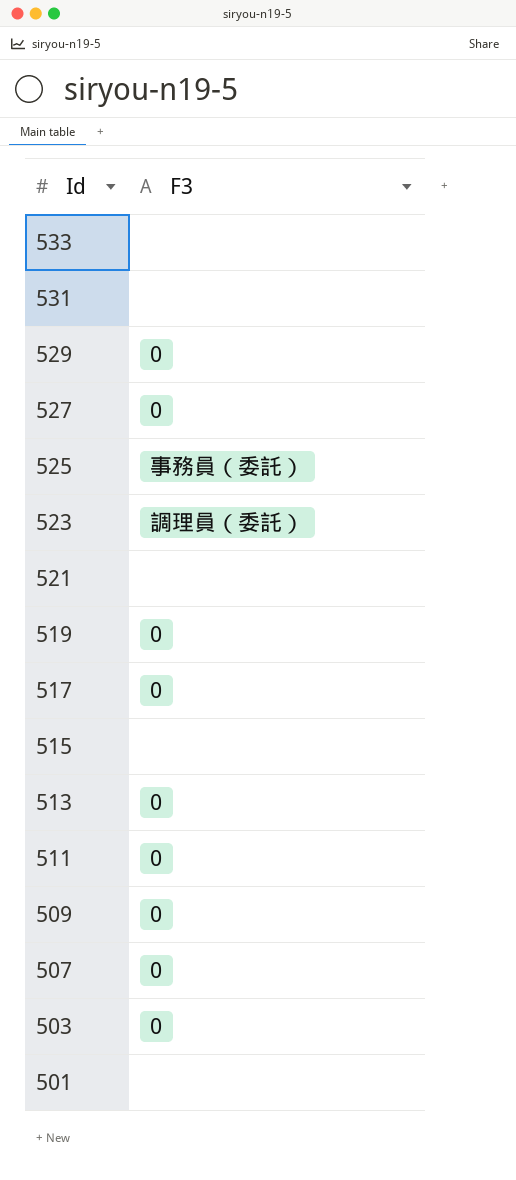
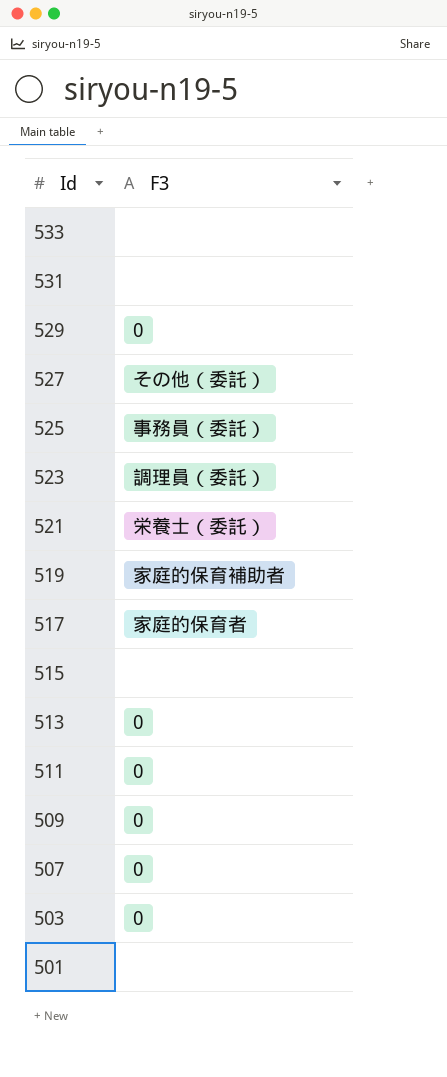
527 | F3: 0 -> その他（委託）
521 | F3: none -> 栄養士（委託）
519 | F3: 0 -> 家庭的保育補助者
517 | F3: 0 -> 家庭的保育者

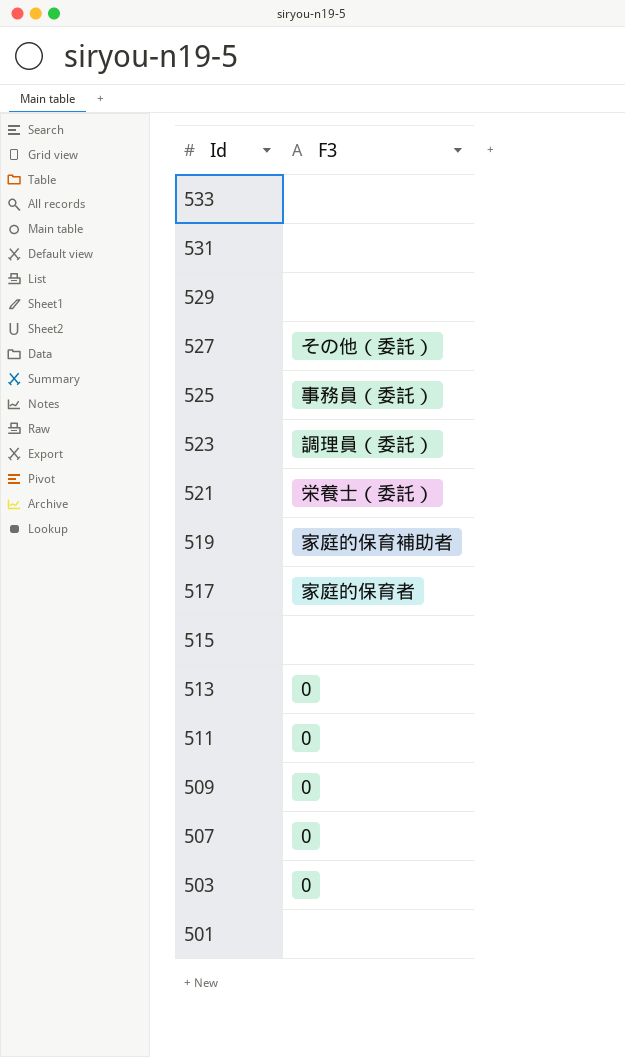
529 | F3: 0 -> none

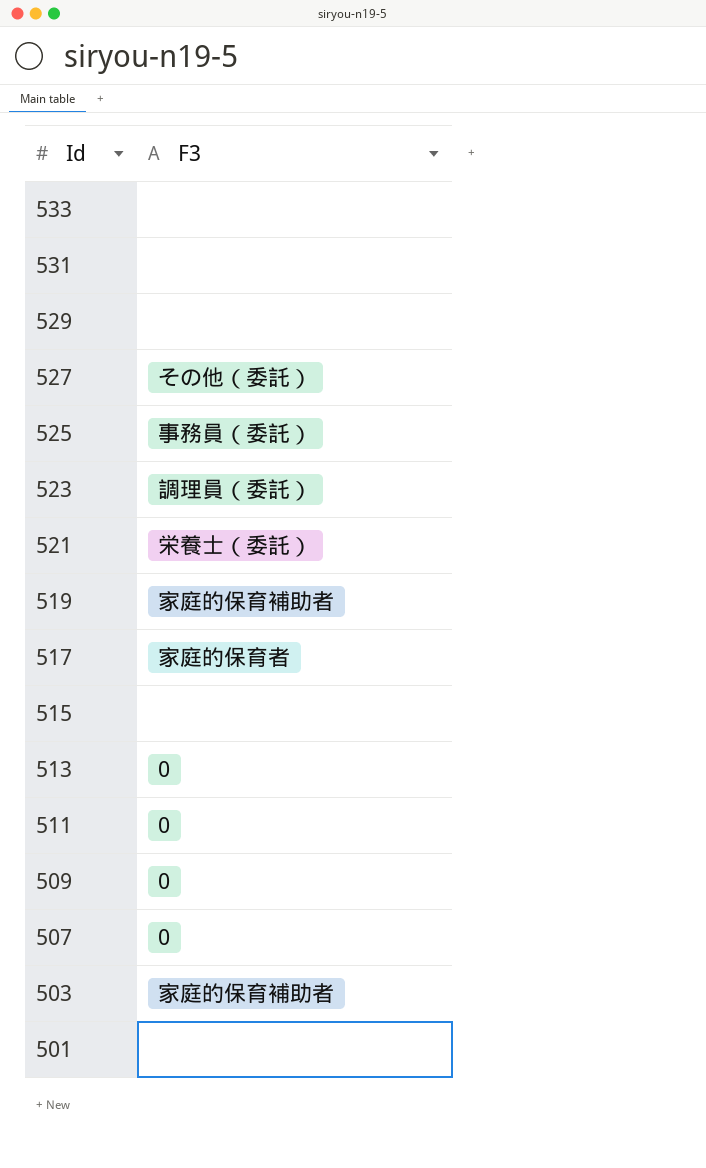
503 | F3: 0 -> 家庭的保育補助者

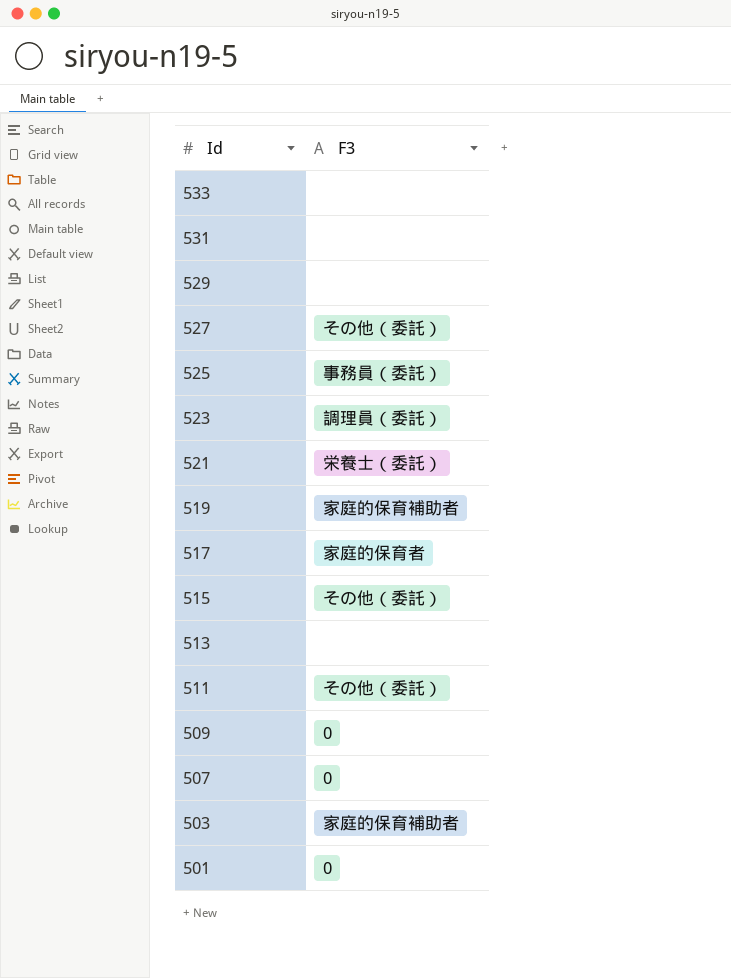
515 | F3: none -> その他（委託）
513 | F3: 0 -> none
511 | F3: 0 -> その他（委託）
501 | F3: none -> 0

